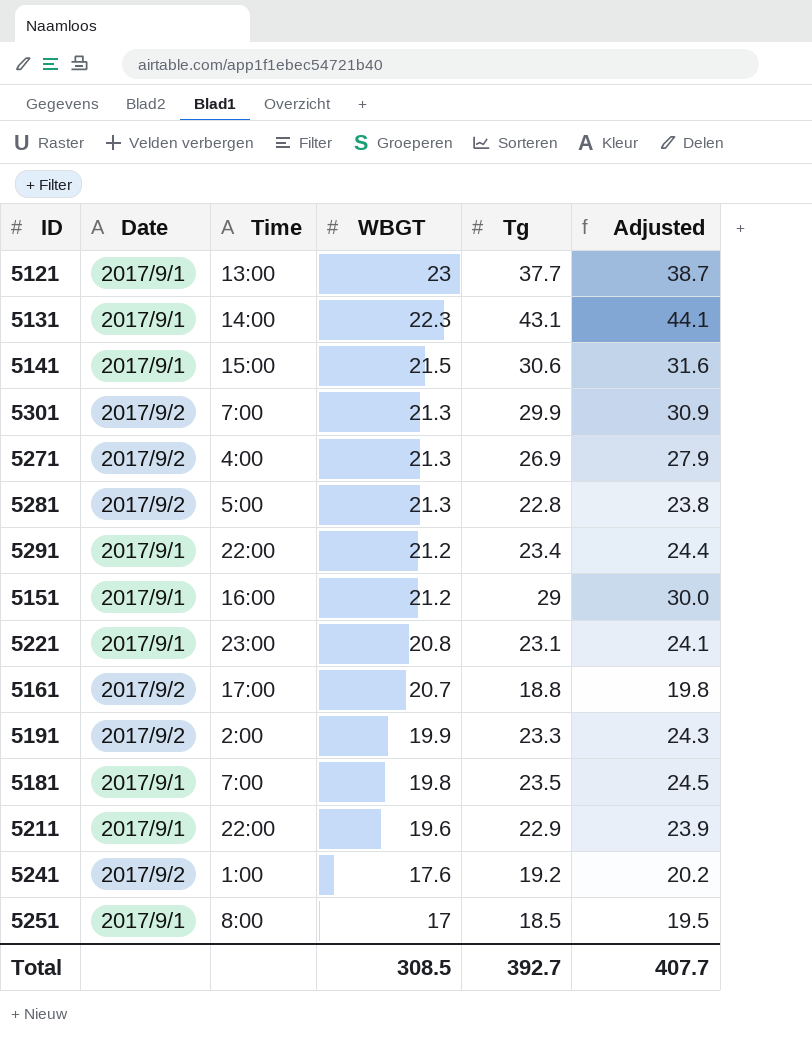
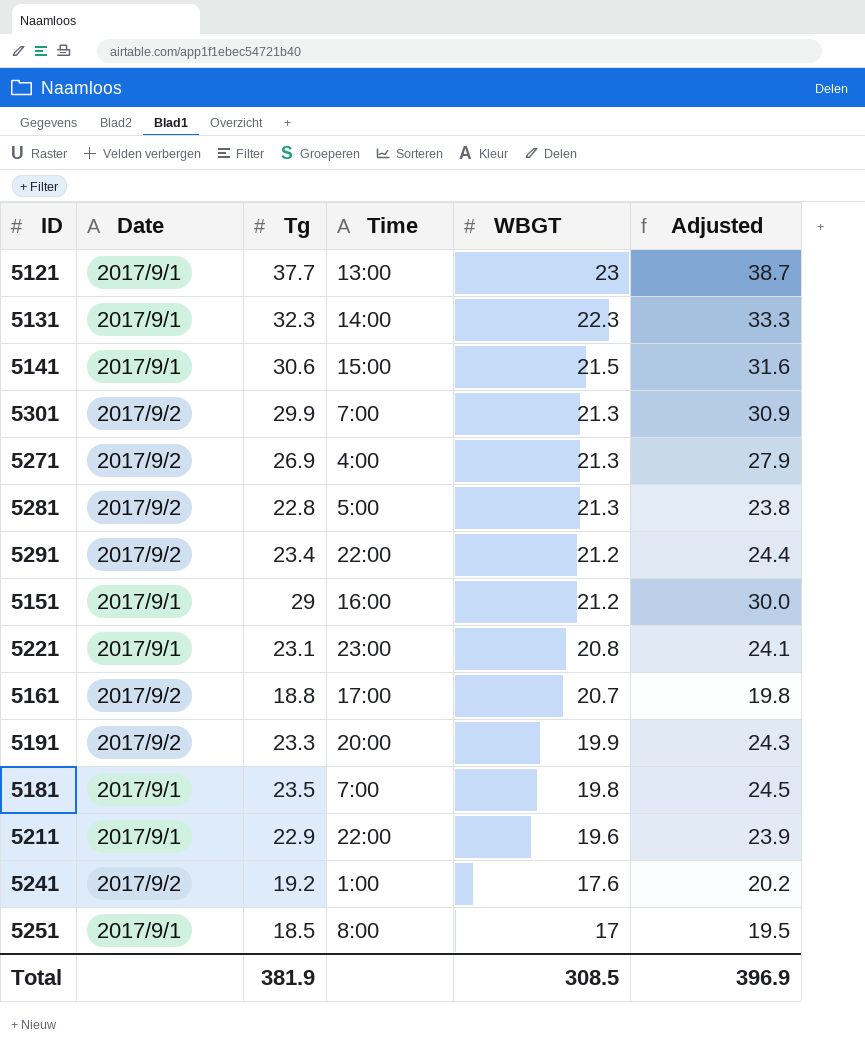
column Tg | position: 5 -> 3
5131 | Tg: 43.1 -> 32.3
5131 | Adjusted: 44.1 -> 33.3
5291 | Date: 2017/9/1 -> 2017/9/2
5191 | Time: 2:00 -> 20:00
Total | Tg: 392.7 -> 381.9
Total | Adjusted: 407.7 -> 396.9

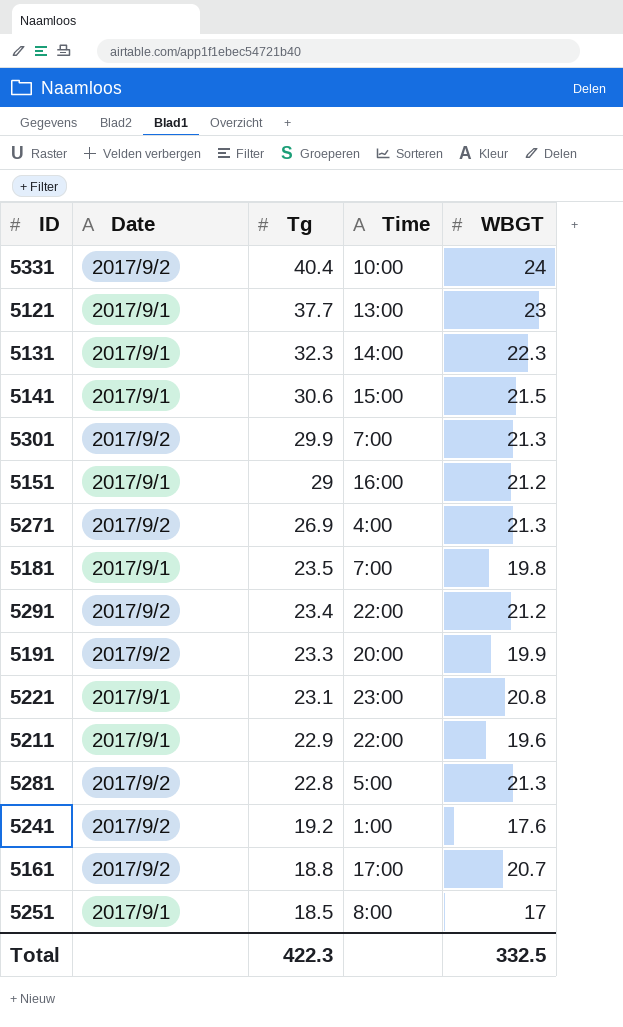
row order: WBGT descending -> Tg descending
column Adjusted | formula: [Tg] + 1 -> none
row 5331: none -> 2017/9/2 | 40.4 | 10:00 | 24
Total | Tg: 381.9 -> 422.3
Total | WBGT: 308.5 -> 332.5

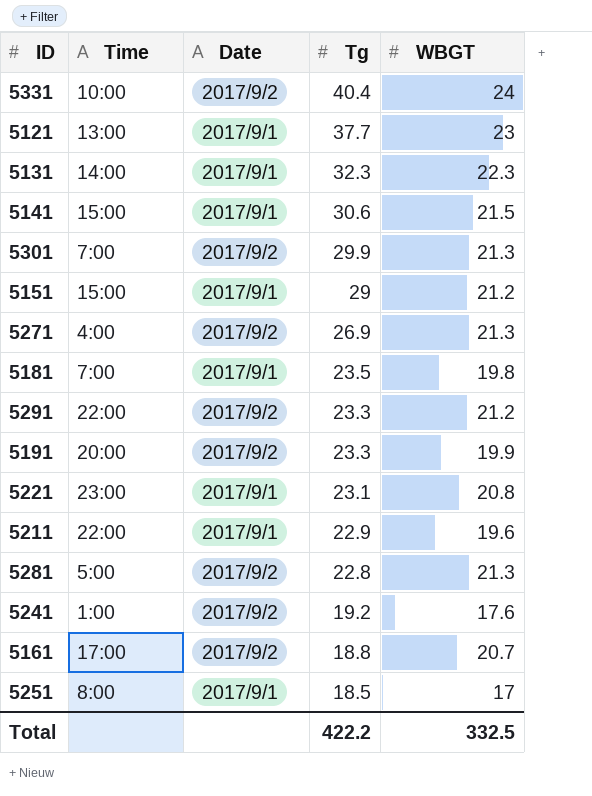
column Time | position: 4 -> 2
5151 | Time: 16:00 -> 15:00
5291 | Tg: 23.4 -> 23.3
Total | Tg: 422.3 -> 422.2

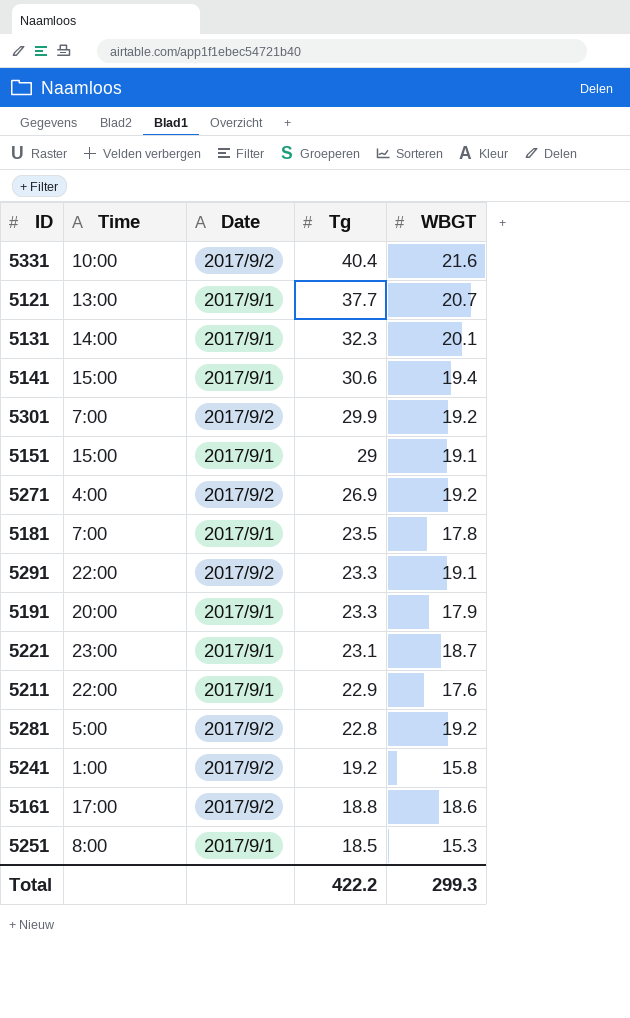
5331 | WBGT: 24 -> 21.6
5121 | WBGT: 23 -> 20.7
5131 | WBGT: 22.3 -> 20.1
5141 | WBGT: 21.5 -> 19.4
5301 | WBGT: 21.3 -> 19.2
5151 | WBGT: 21.2 -> 19.1
5271 | WBGT: 21.3 -> 19.2
5181 | WBGT: 19.8 -> 17.8
5291 | WBGT: 21.2 -> 19.1
5191 | Date: 2017/9/2 -> 2017/9/1
5191 | WBGT: 19.9 -> 17.9
5221 | WBGT: 20.8 -> 18.7
5211 | WBGT: 19.6 -> 17.6
5281 | WBGT: 21.3 -> 19.2
5241 | WBGT: 17.6 -> 15.8
5161 | WBGT: 20.7 -> 18.6
5251 | WBGT: 17 -> 15.3
Total | WBGT: 332.5 -> 299.3

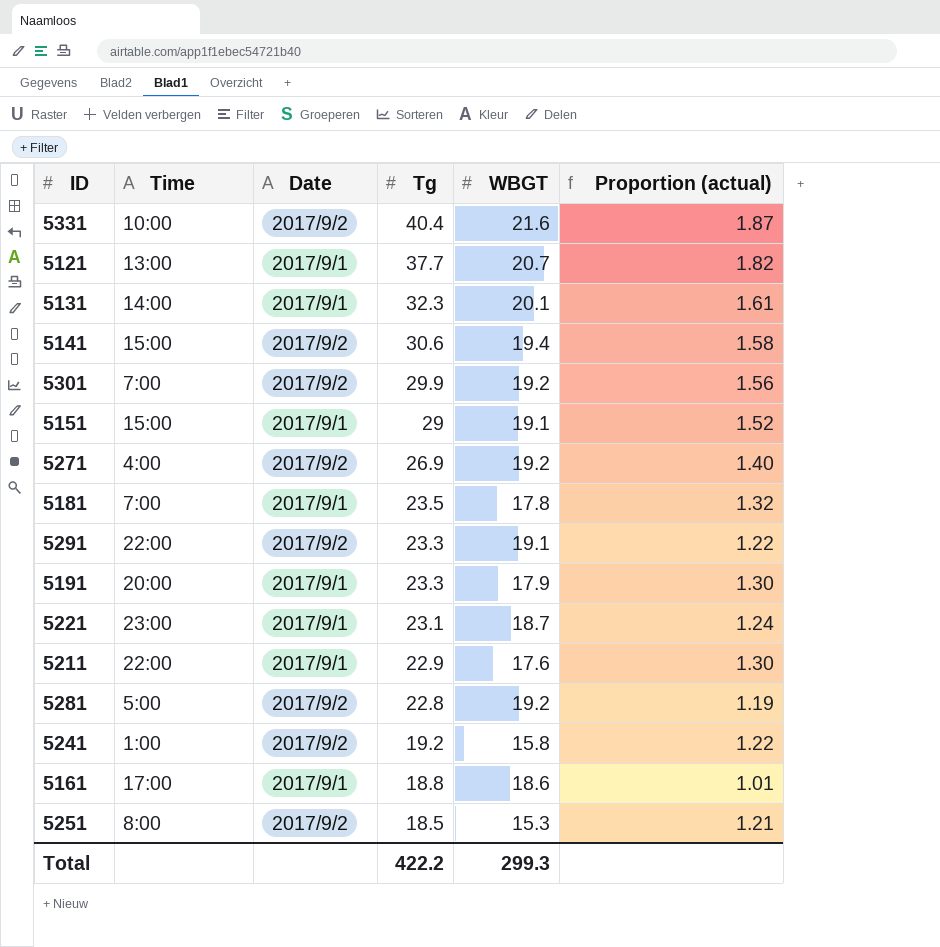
column Proportion (actual) | formula: none -> [Tg] / [WBGT]
5141 | Date: 2017/9/1 -> 2017/9/2
5161 | Date: 2017/9/2 -> 2017/9/1
5251 | Date: 2017/9/1 -> 2017/9/2

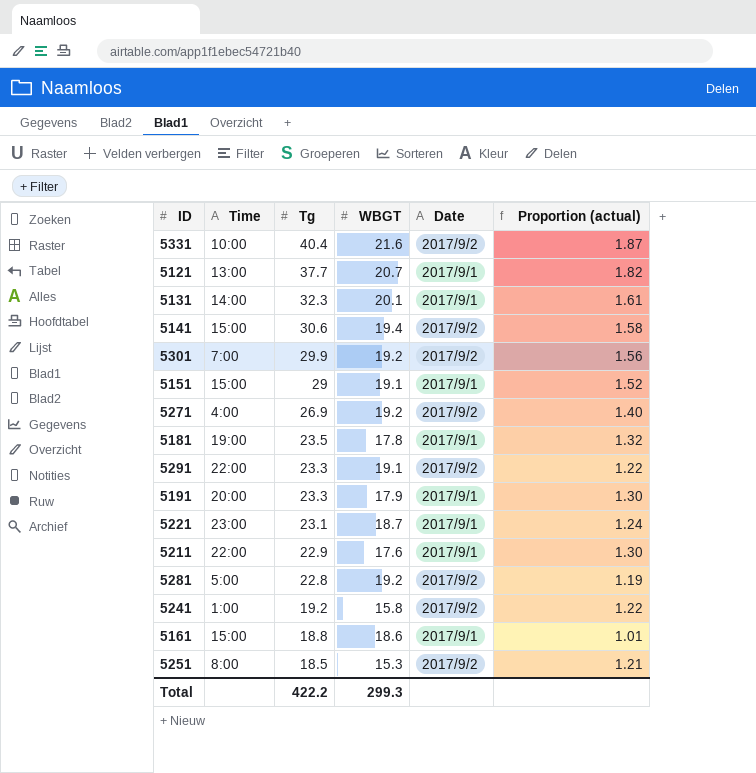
column Date | position: 3 -> 5
5181 | Time: 7:00 -> 19:00
5161 | Time: 17:00 -> 15:00

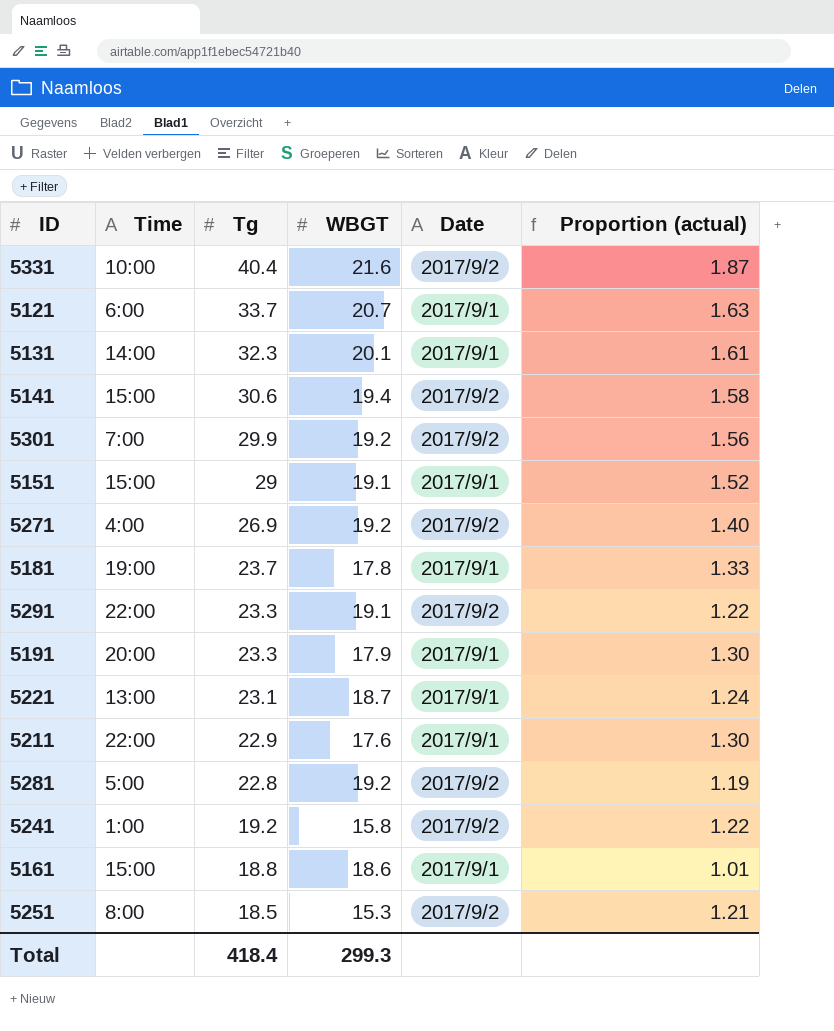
5121 | Time: 13:00 -> 6:00
5121 | Tg: 37.7 -> 33.7
5121 | Proportion (actual): 1.82 -> 1.63
5181 | Tg: 23.5 -> 23.7
5181 | Proportion (actual): 1.32 -> 1.33
5221 | Time: 23:00 -> 13:00
Total | Tg: 422.2 -> 418.4

